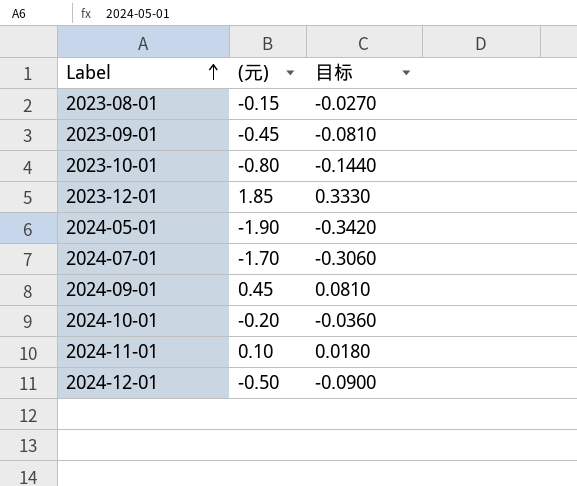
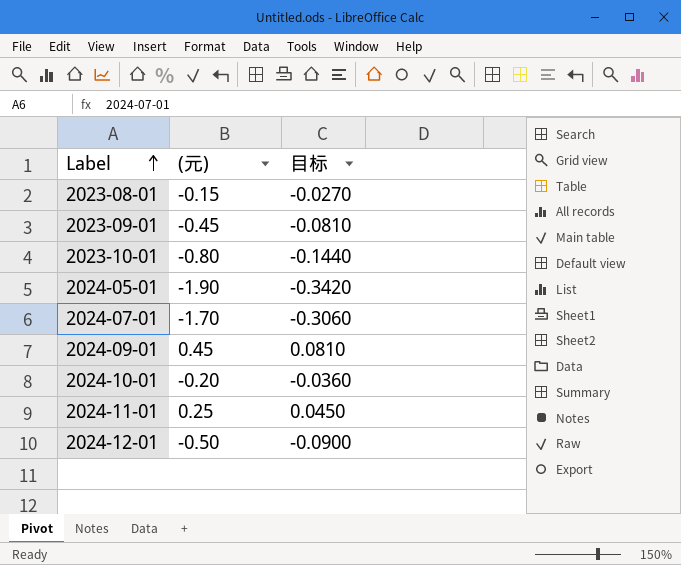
row 2023-12-01: 1.85 | 0.3330 -> none
2024-11-01 | (元): 0.10 -> 0.25
2024-11-01 | 目标: 0.0180 -> 0.0450

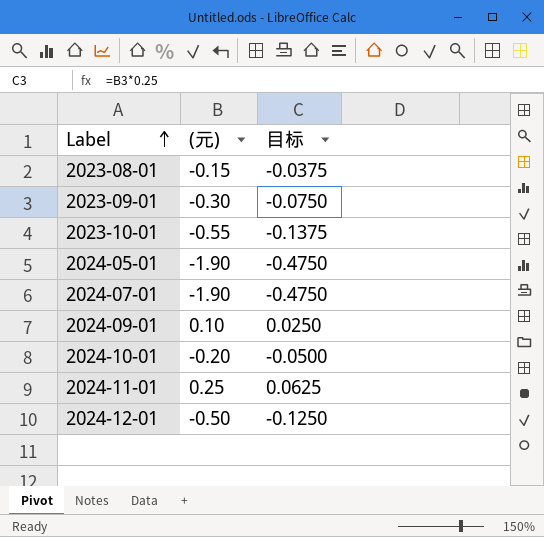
column 目标 | formula: [(元)] * 0.18 -> [(元)] * 0.25
2023-09-01 | (元): -0.45 -> -0.30
2023-10-01 | (元): -0.80 -> -0.55
2024-07-01 | (元): -1.70 -> -1.90
2024-09-01 | (元): 0.45 -> 0.10

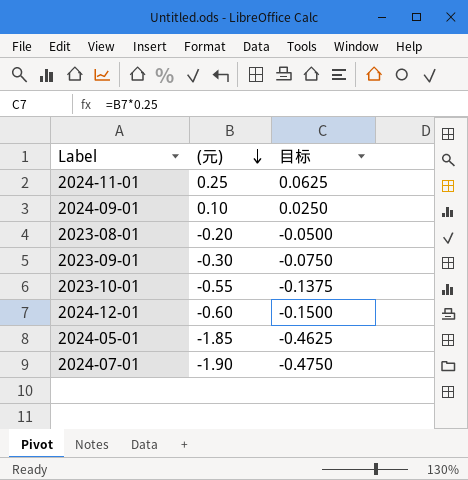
row order: Label ascending -> (元) descending
row 2024-10-01: -0.20 | -0.0500 -> none
2023-08-01 | (元): -0.15 -> -0.20
2023-08-01 | 目标: -0.0375 -> -0.0500
2024-12-01 | (元): -0.50 -> -0.60
2024-12-01 | 目标: -0.1250 -> -0.1500
2024-05-01 | (元): -1.90 -> -1.85
2024-05-01 | 目标: -0.4750 -> -0.4625

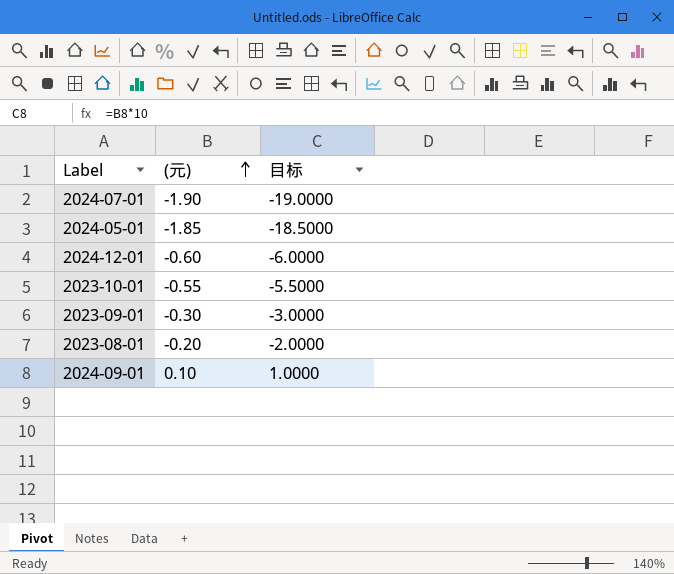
row order: (元) descending -> (元) ascending
column 目标 | formula: [(元)] * 0.25 -> [(元)] * 10
row 2024-11-01: 0.25 | 0.0625 -> none

